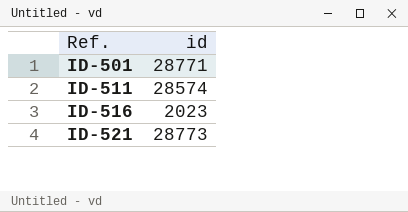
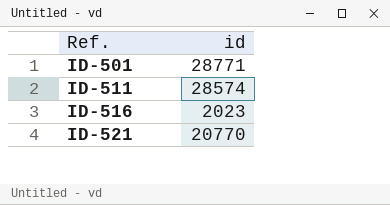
ID-521 | id: 28773 -> 20770

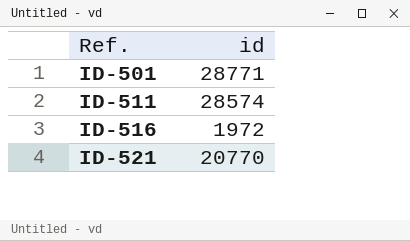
ID-516 | id: 2023 -> 1972

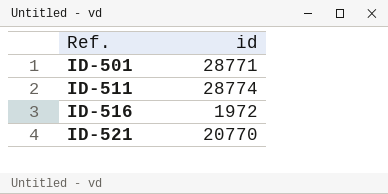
ID-511 | id: 28574 -> 28774

